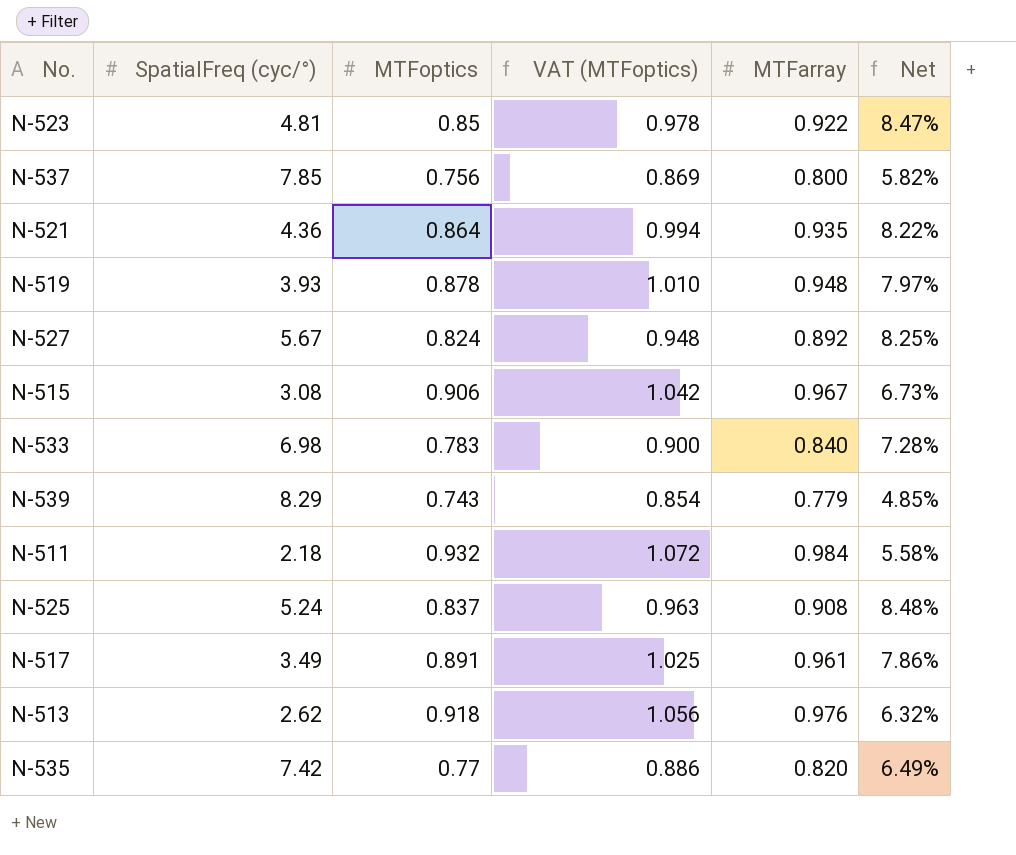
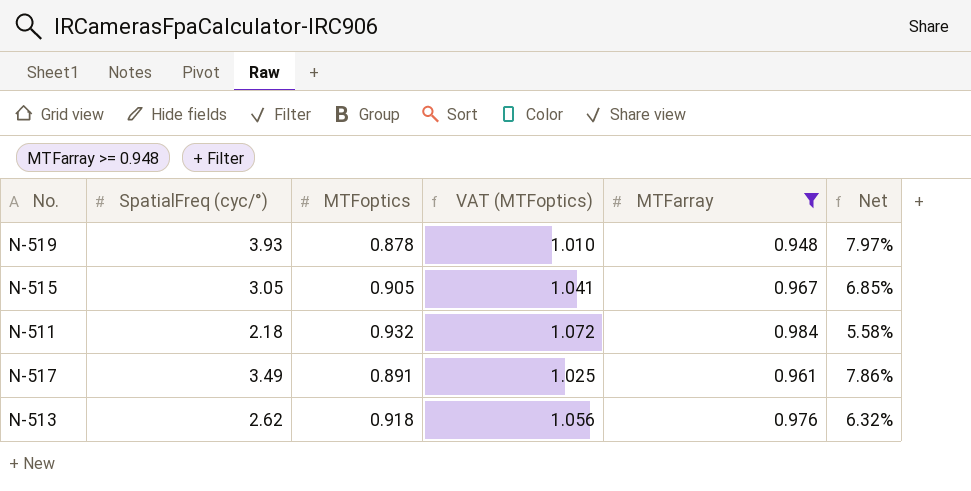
filter: none -> MTFarray >= 0.948
N-515 | SpatialFreq (cyc/°): 3.08 -> 3.05
N-515 | MTFoptics: 0.906 -> 0.905
N-515 | VAT (MTFoptics): 1.042 -> 1.041
N-515 | Net: 6.73% -> 6.85%

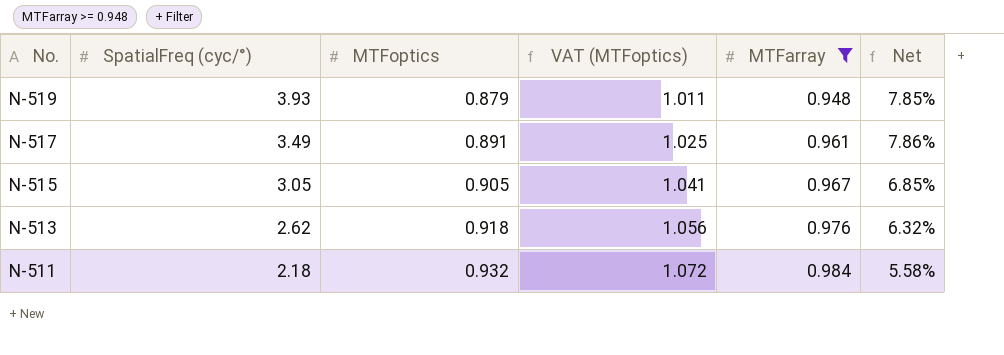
row order: none -> No. descending
N-519 | MTFoptics: 0.878 -> 0.879
N-519 | VAT (MTFoptics): 1.010 -> 1.011
N-519 | Net: 7.97% -> 7.85%

